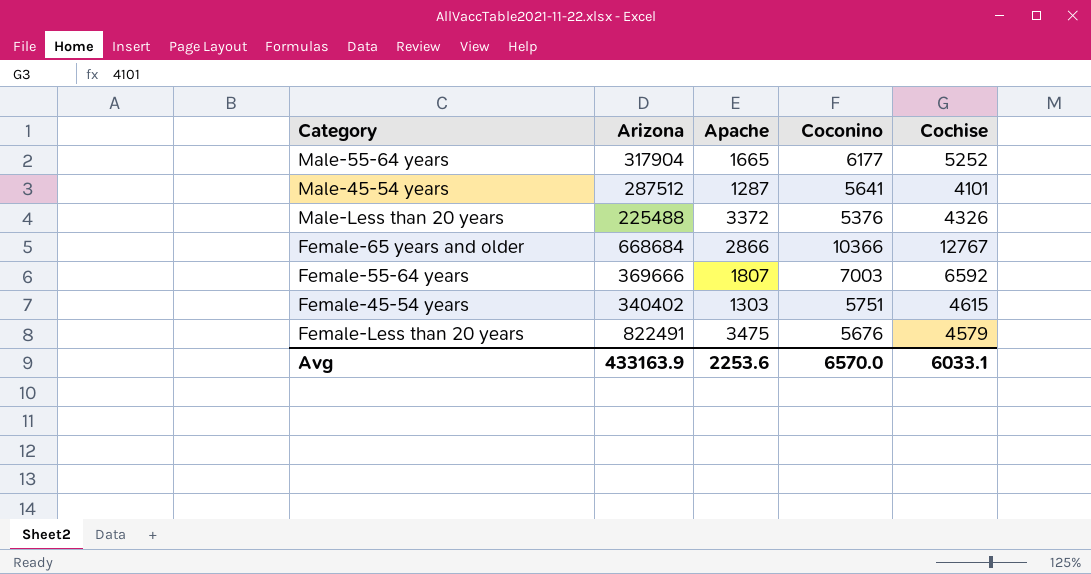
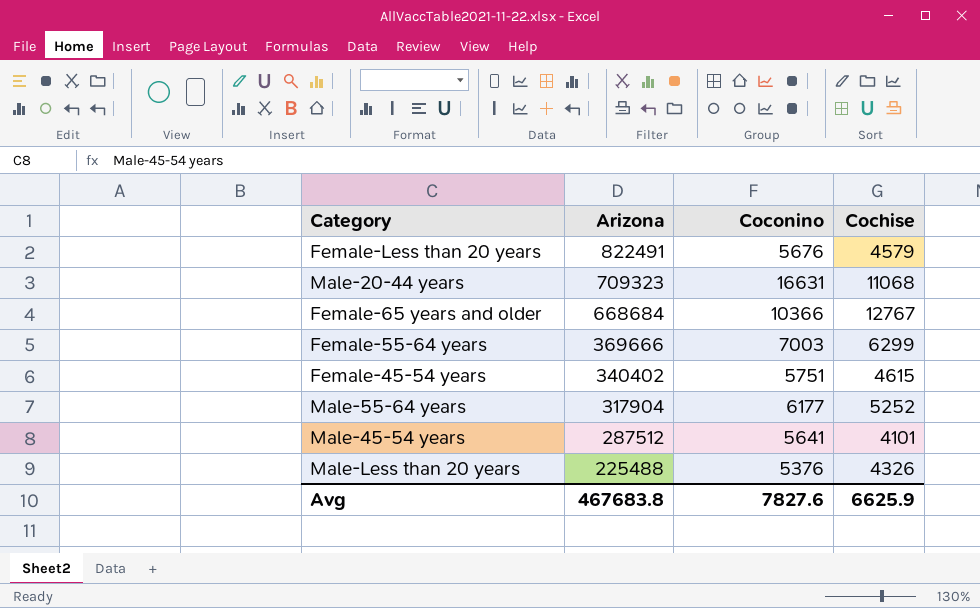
row order: none -> Arizona descending
column Apache | position: 3 -> none
row Male-20-44 years: none -> 709323 | 16631 | 11068
Female-55-64 years | Cochise: 6592 -> 6299
Avg | Arizona: 433163.9 -> 467683.8
Avg | Coconino: 6570.0 -> 7827.6
Avg | Cochise: 6033.1 -> 6625.9

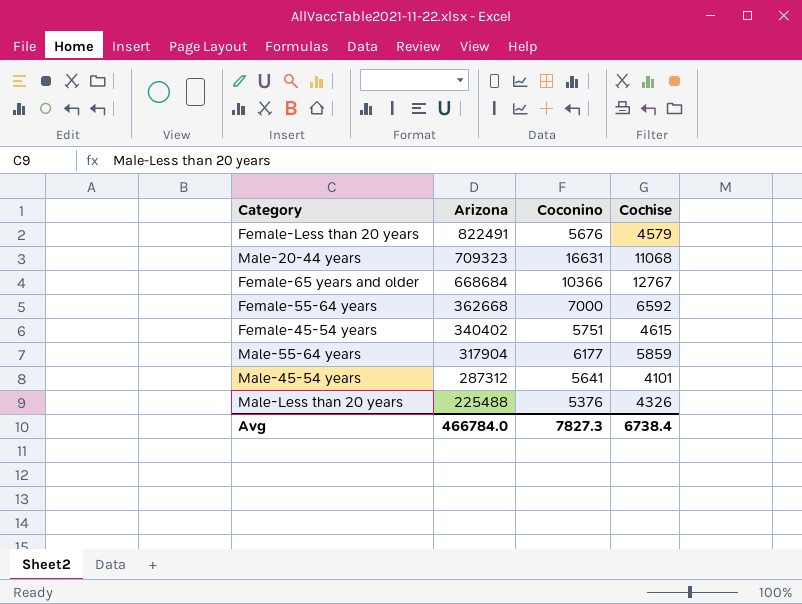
Female-55-64 years | Arizona: 369666 -> 362668
Female-55-64 years | Coconino: 7003 -> 7000
Female-55-64 years | Cochise: 6299 -> 6592
Male-55-64 years | Cochise: 5252 -> 5859
Male-45-54 years | Arizona: 287512 -> 287312
Avg | Arizona: 467683.8 -> 466784.0
Avg | Coconino: 7827.6 -> 7827.3
Avg | Cochise: 6625.9 -> 6738.4

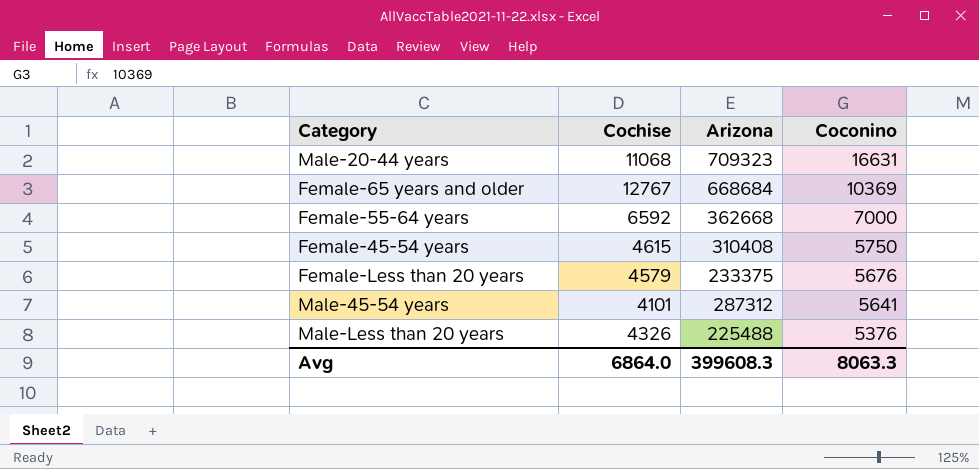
row order: Arizona descending -> Coconino descending
column Cochise | position: 4 -> 2
row Male-55-64 years: 317904 | 6177 | 5859 -> none
Female-65 years and older | Coconino: 10366 -> 10369
Female-45-54 years | Arizona: 340402 -> 310408
Female-45-54 years | Coconino: 5751 -> 5750
Female-Less than 20 years | Arizona: 822491 -> 233375
Avg | Cochise: 6738.4 -> 6864.0
Avg | Arizona: 466784.0 -> 399608.3
Avg | Coconino: 7827.3 -> 8063.3

